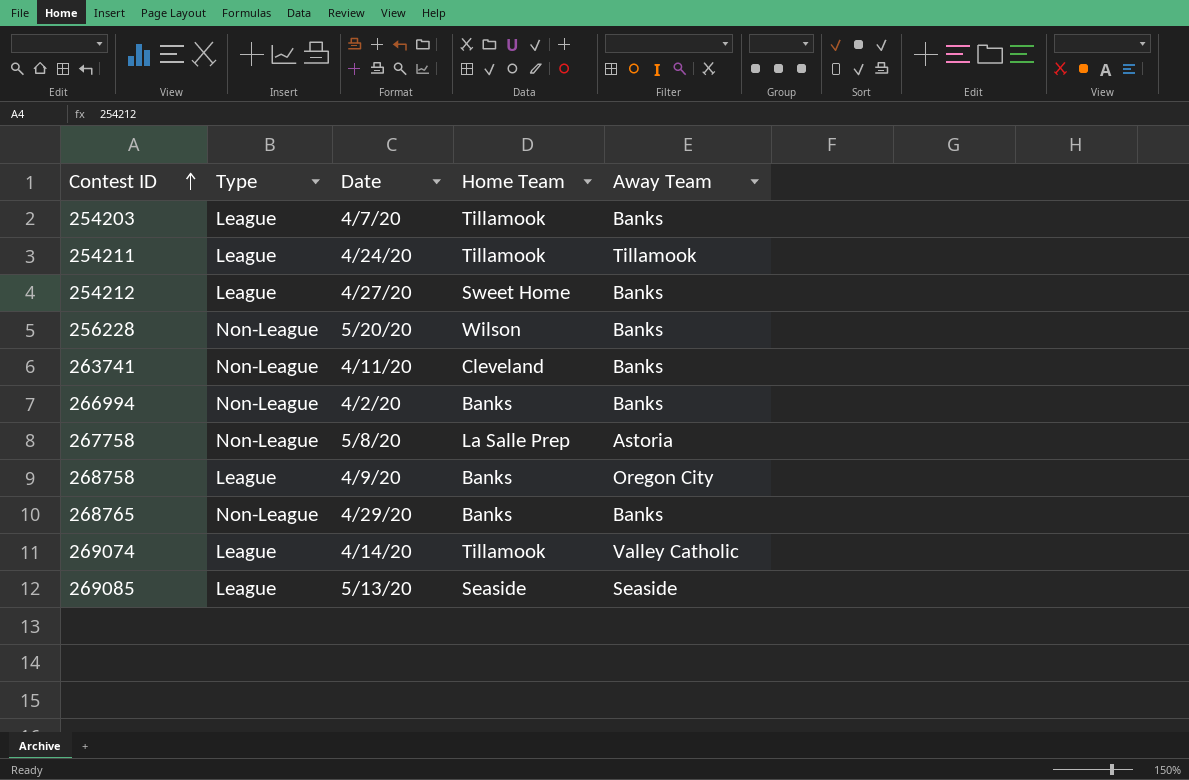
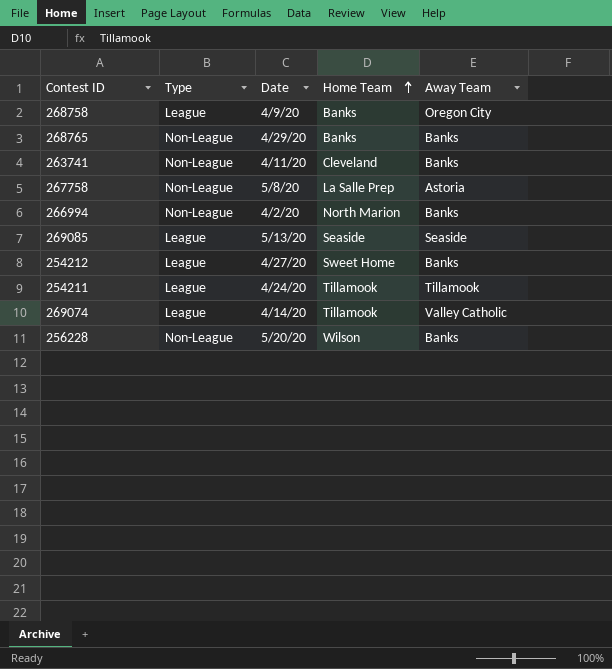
row order: Contest ID ascending -> Home Team ascending
row 254203: League | 4/7/20 | Tillamook | Banks -> none
266994 | Home Team: Banks -> North Marion

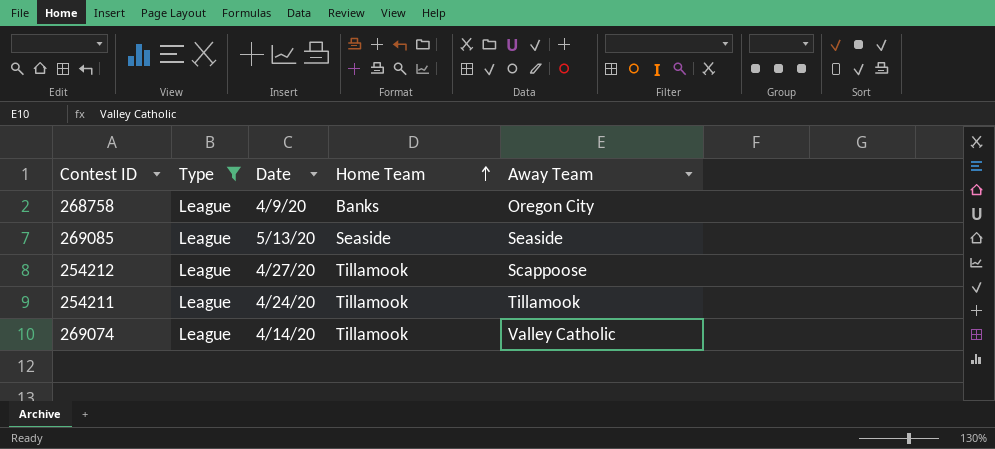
filter: none -> Type = League
254212 | Home Team: Sweet Home -> Tillamook
254212 | Away Team: Banks -> Scappoose

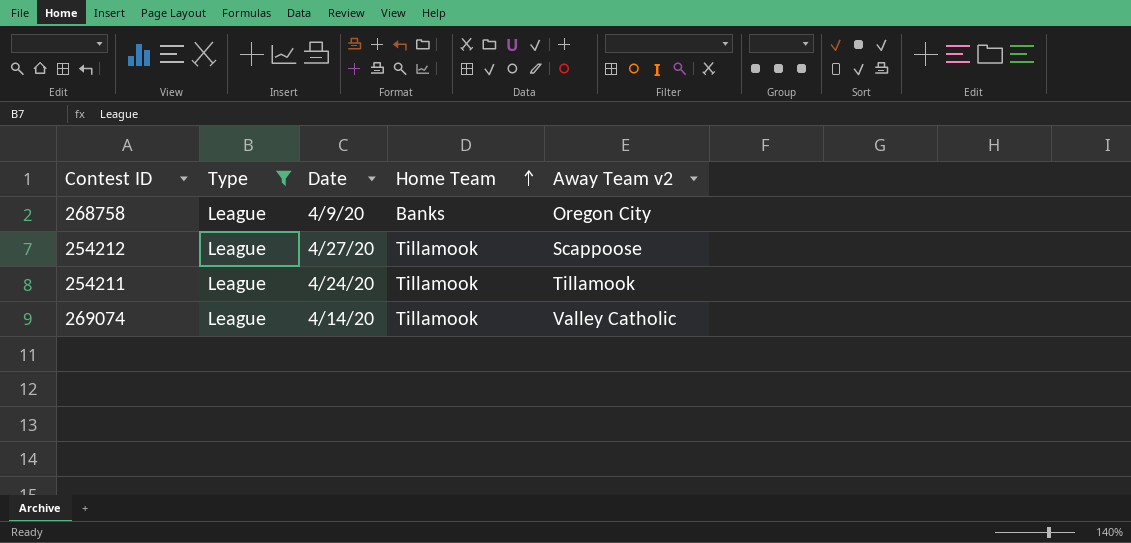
column name: Away Team -> Away Team v2
row 269085: League | 5/13/20 | Seaside | Seaside -> none

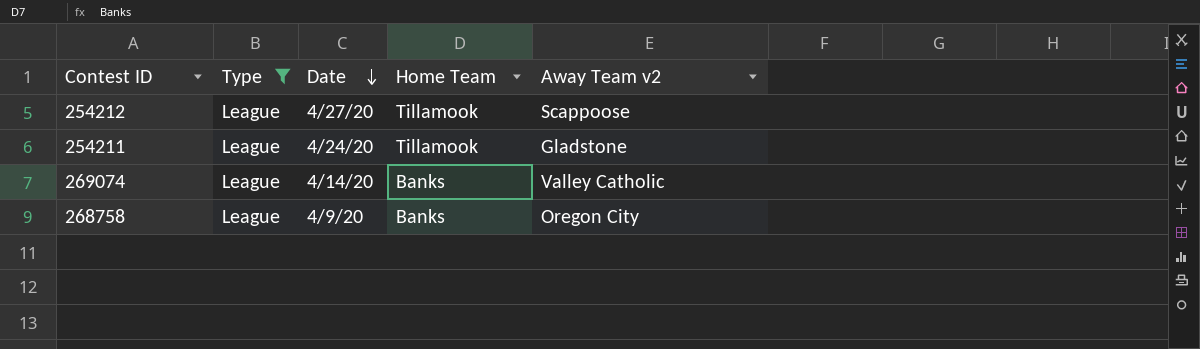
row order: Home Team ascending -> Date descending
254211 | Away Team v2: Tillamook -> Gladstone
269074 | Home Team: Tillamook -> Banks

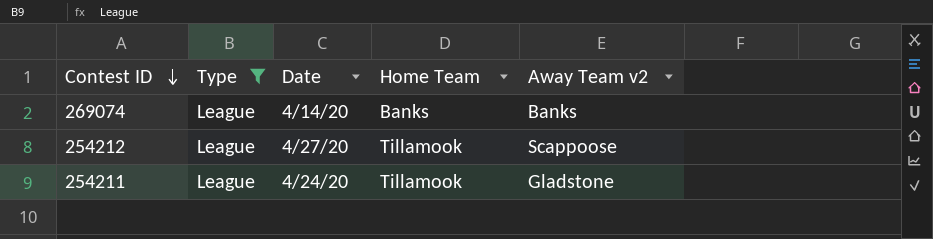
row order: Date descending -> Contest ID descending
row 268758: League | 4/9/20 | Banks | Oregon City -> none
269074 | Away Team v2: Valley Catholic -> Banks

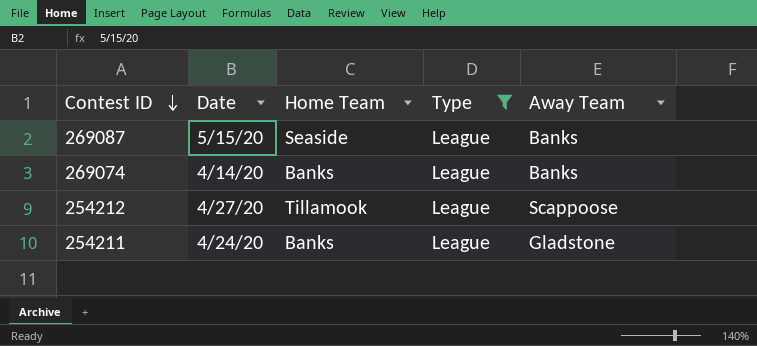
column Type | position: 2 -> 4
column name: Away Team v2 -> Away Team
row 269087: none -> 5/15/20 | Seaside | League | Banks
254211 | Home Team: Tillamook -> Banks

